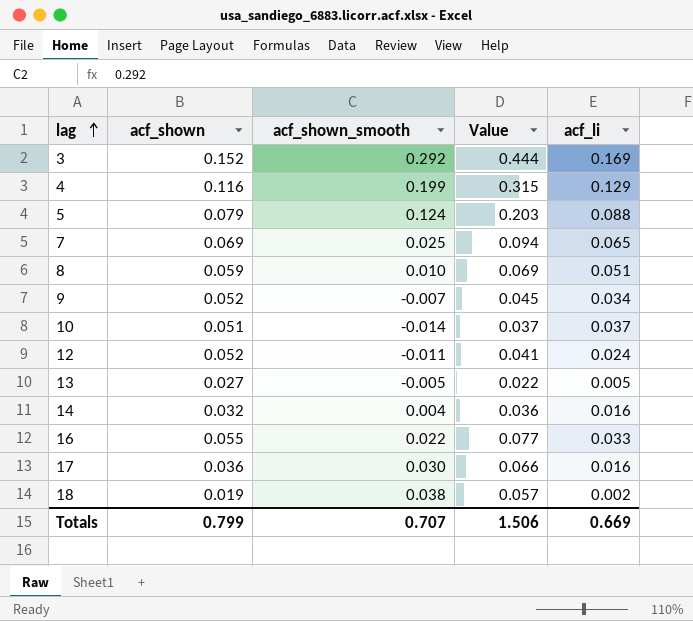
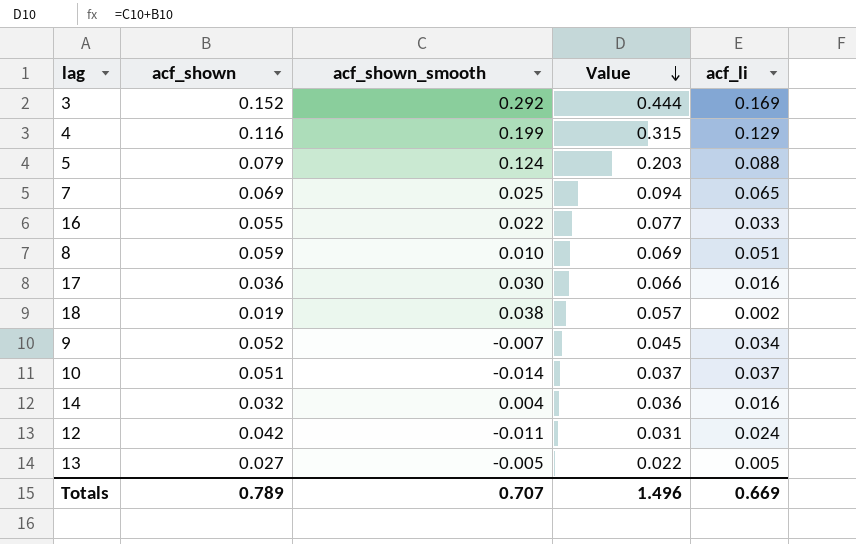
row order: lag ascending -> Value descending
12 | acf_shown: 0.052 -> 0.042
12 | Value: 0.041 -> 0.031
Totals | acf_shown: 0.799 -> 0.789
Totals | Value: 1.506 -> 1.496

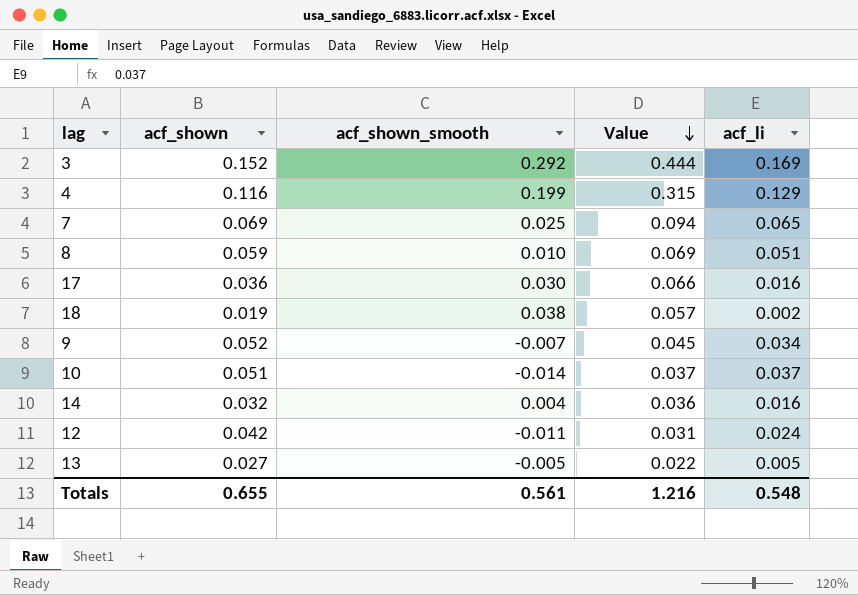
row 5: 0.079 | 0.124 | 0.203 | 0.088 -> none
row 16: 0.055 | 0.022 | 0.077 | 0.033 -> none
Totals | acf_shown: 0.789 -> 0.655
Totals | acf_shown_smooth: 0.707 -> 0.561
Totals | Value: 1.496 -> 1.216
Totals | acf_li: 0.669 -> 0.548

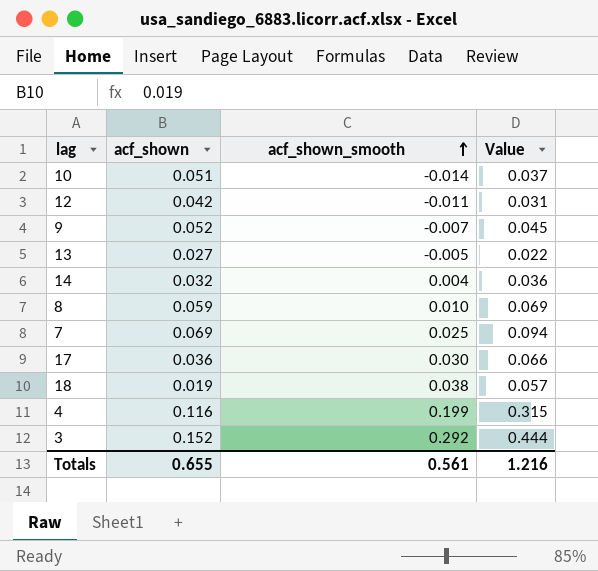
row order: Value descending -> acf_shown_smooth ascending
column acf_li | position: 5 -> none

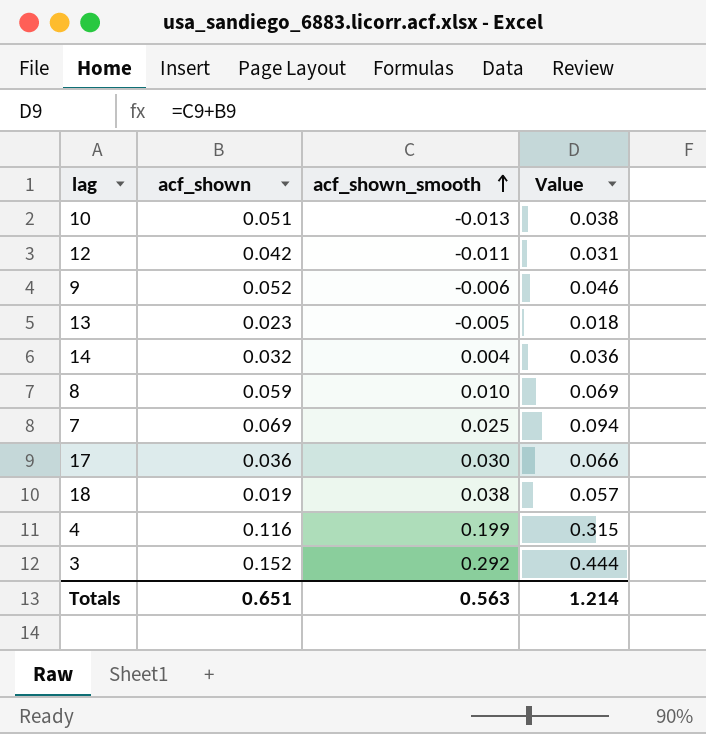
10 | acf_shown_smooth: -0.014 -> -0.013
10 | Value: 0.037 -> 0.038
9 | acf_shown_smooth: -0.007 -> -0.006
9 | Value: 0.045 -> 0.046
13 | acf_shown: 0.027 -> 0.023
13 | Value: 0.022 -> 0.018
Totals | acf_shown: 0.655 -> 0.651
Totals | acf_shown_smooth: 0.561 -> 0.563
Totals | Value: 1.216 -> 1.214

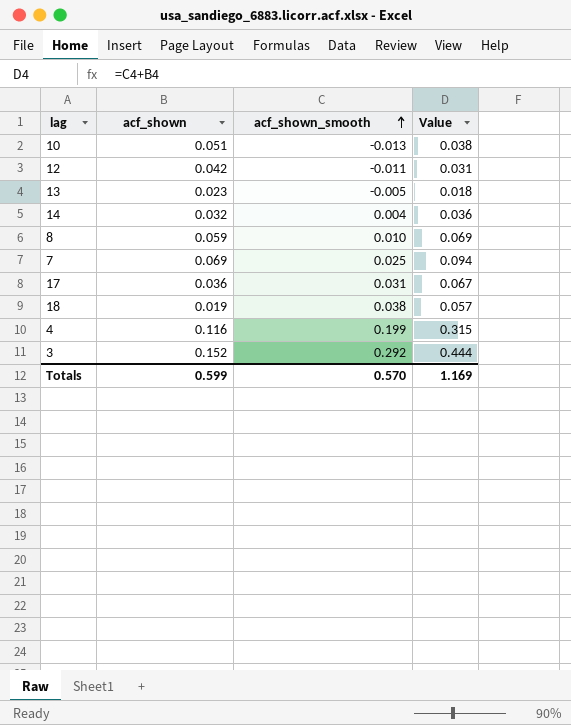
row 9: 0.052 | -0.006 | 0.046 -> none
17 | acf_shown_smooth: 0.030 -> 0.031
17 | Value: 0.066 -> 0.067
Totals | acf_shown: 0.651 -> 0.599
Totals | acf_shown_smooth: 0.563 -> 0.570
Totals | Value: 1.214 -> 1.169

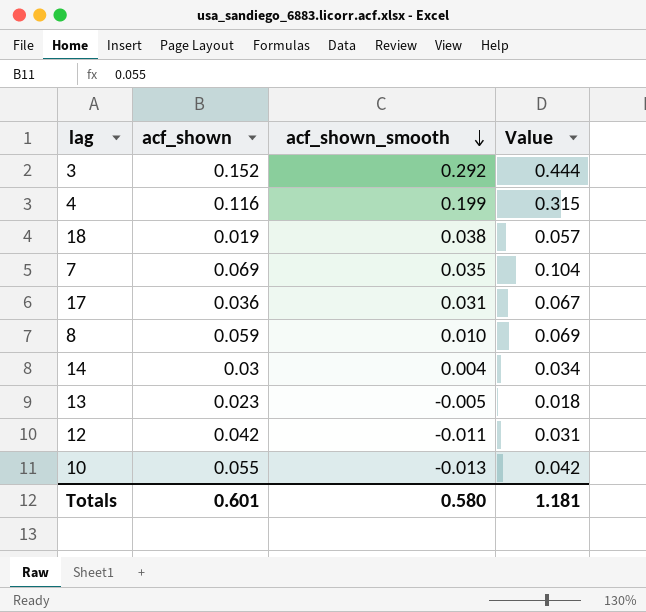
row order: acf_shown_smooth ascending -> acf_shown_smooth descending
7 | acf_shown_smooth: 0.025 -> 0.035
7 | Value: 0.094 -> 0.104
14 | acf_shown: 0.032 -> 0.03
14 | Value: 0.036 -> 0.034
10 | acf_shown: 0.051 -> 0.055
10 | Value: 0.038 -> 0.042
Totals | acf_shown: 0.599 -> 0.601
Totals | acf_shown_smooth: 0.570 -> 0.580
Totals | Value: 1.169 -> 1.181

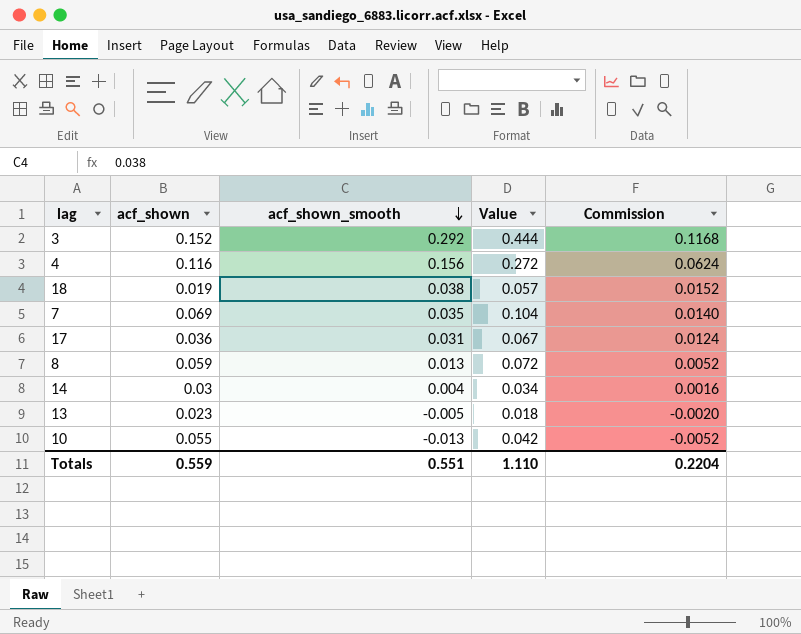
column Commission | formula: none -> [acf_shown_smooth] * 0.4
row 12: 0.042 | -0.011 | 0.031 -> none
4 | acf_shown_smooth: 0.199 -> 0.156
4 | Value: 0.315 -> 0.272
8 | acf_shown_smooth: 0.010 -> 0.013
8 | Value: 0.069 -> 0.072
Totals | acf_shown: 0.601 -> 0.559
Totals | acf_shown_smooth: 0.580 -> 0.551
Totals | Value: 1.181 -> 1.110

